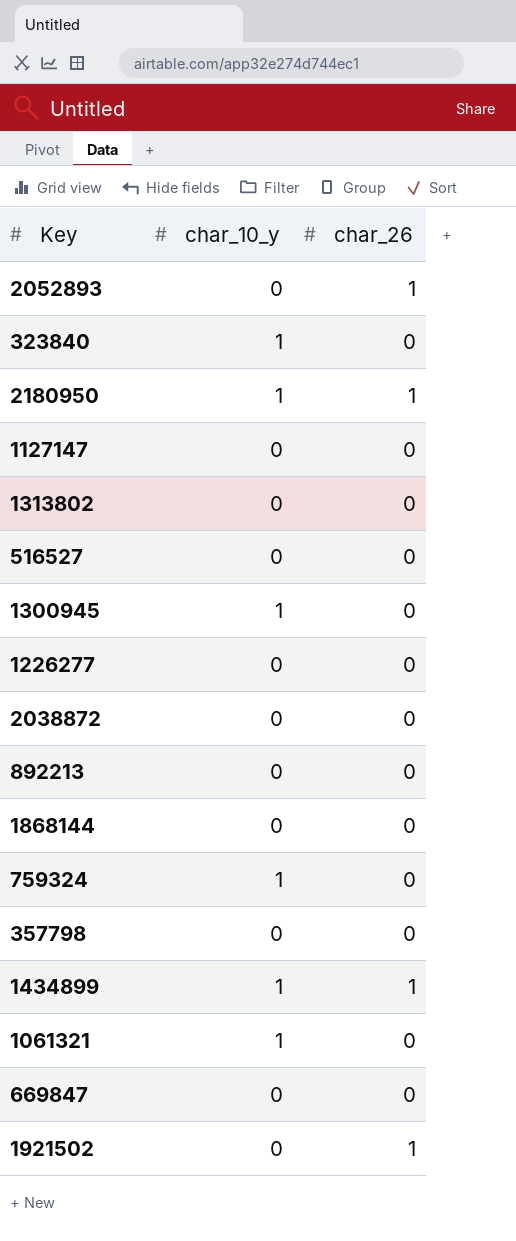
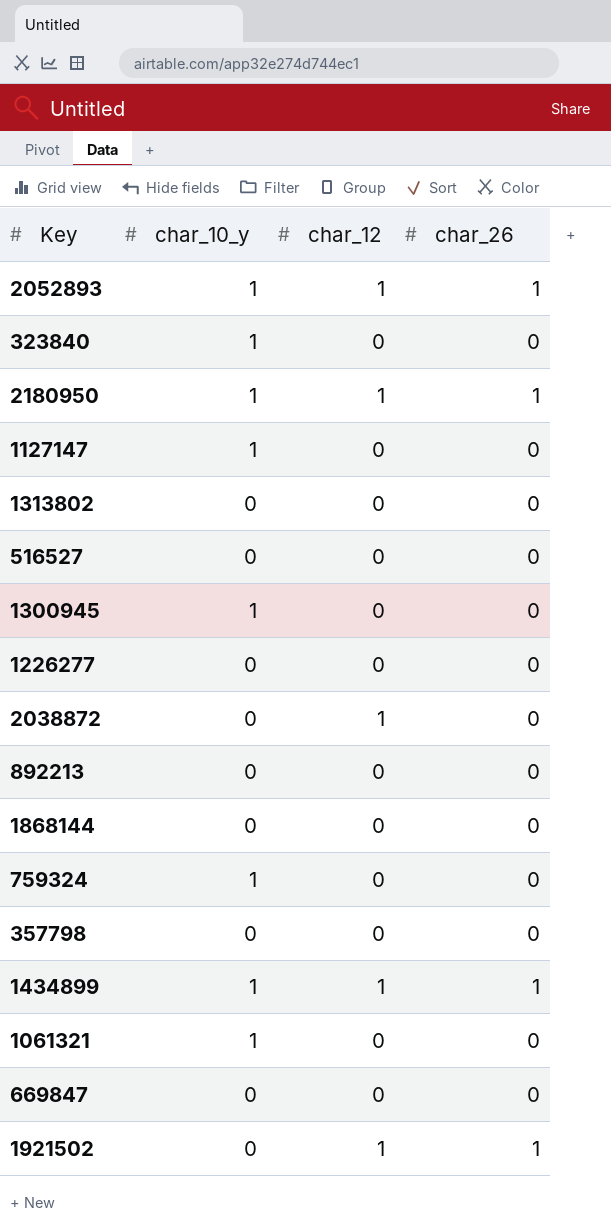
column char_12 | position: none -> 3
2052893 | char_10_y: 0 -> 1
1127147 | char_10_y: 0 -> 1

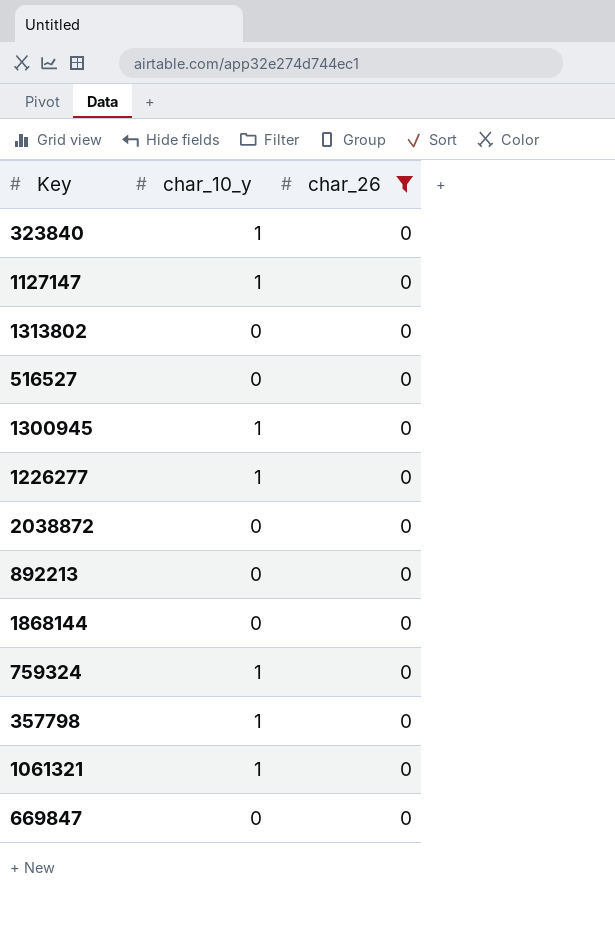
filter: none -> char_26 = 0
column char_12 | position: 3 -> none
1226277 | char_10_y: 0 -> 1
357798 | char_10_y: 0 -> 1

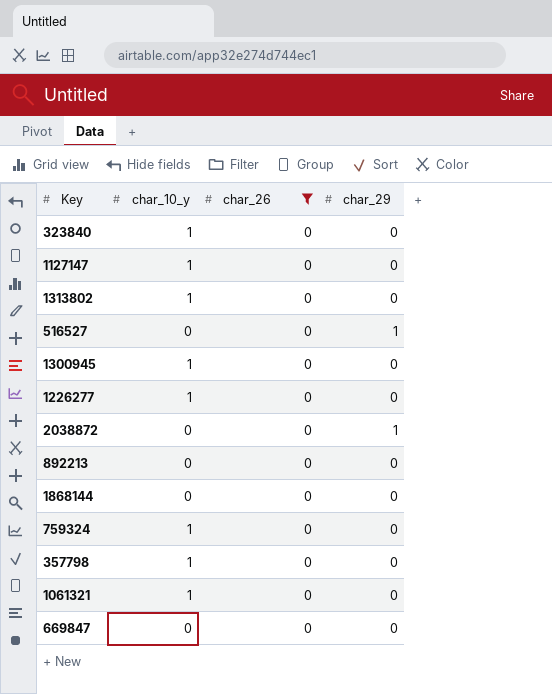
column char_29 | position: none -> 4
1313802 | char_10_y: 0 -> 1

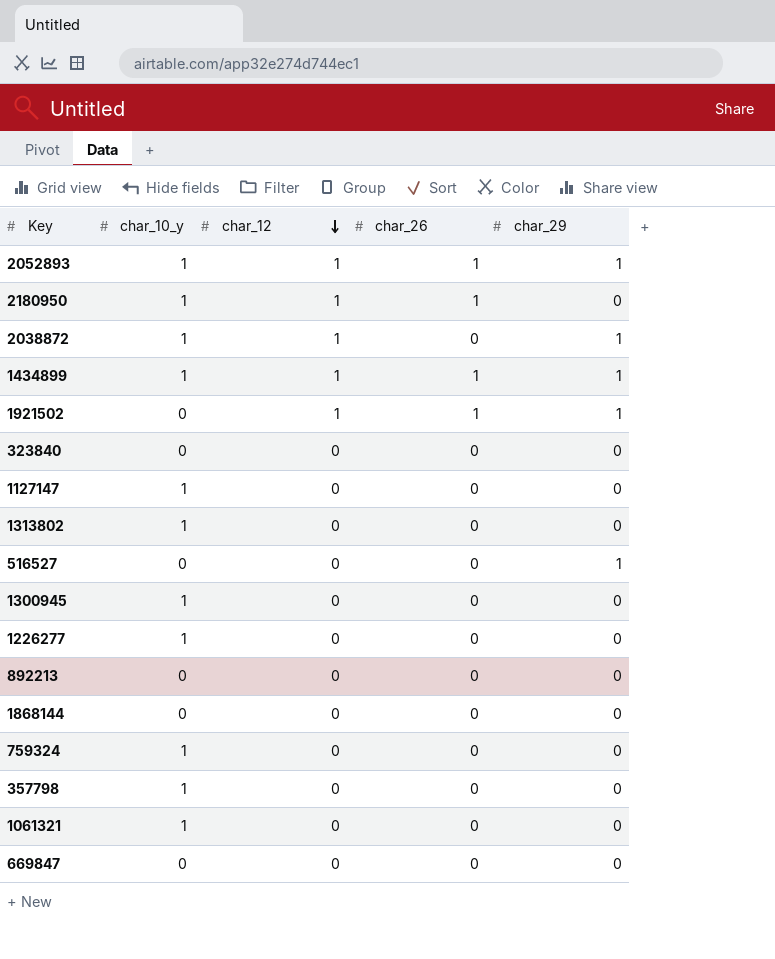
filter: char_26 = 0 -> none
row order: none -> char_12 descending
column char_12 | position: none -> 3
2038872 | char_10_y: 0 -> 1
323840 | char_10_y: 1 -> 0

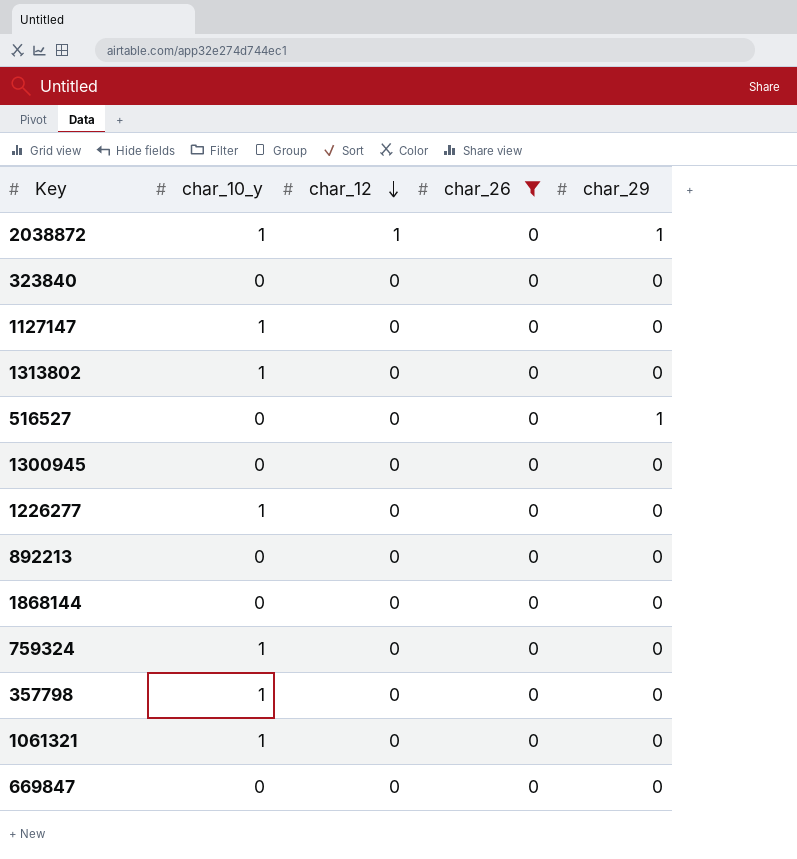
filter: none -> char_26 = 0
1300945 | char_10_y: 1 -> 0

